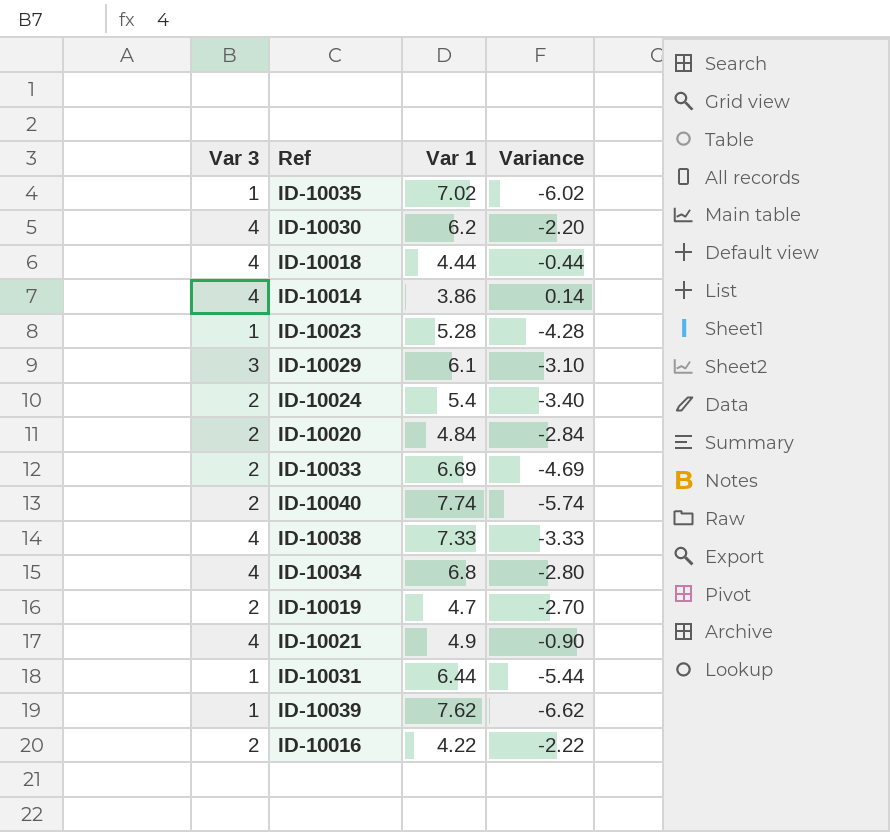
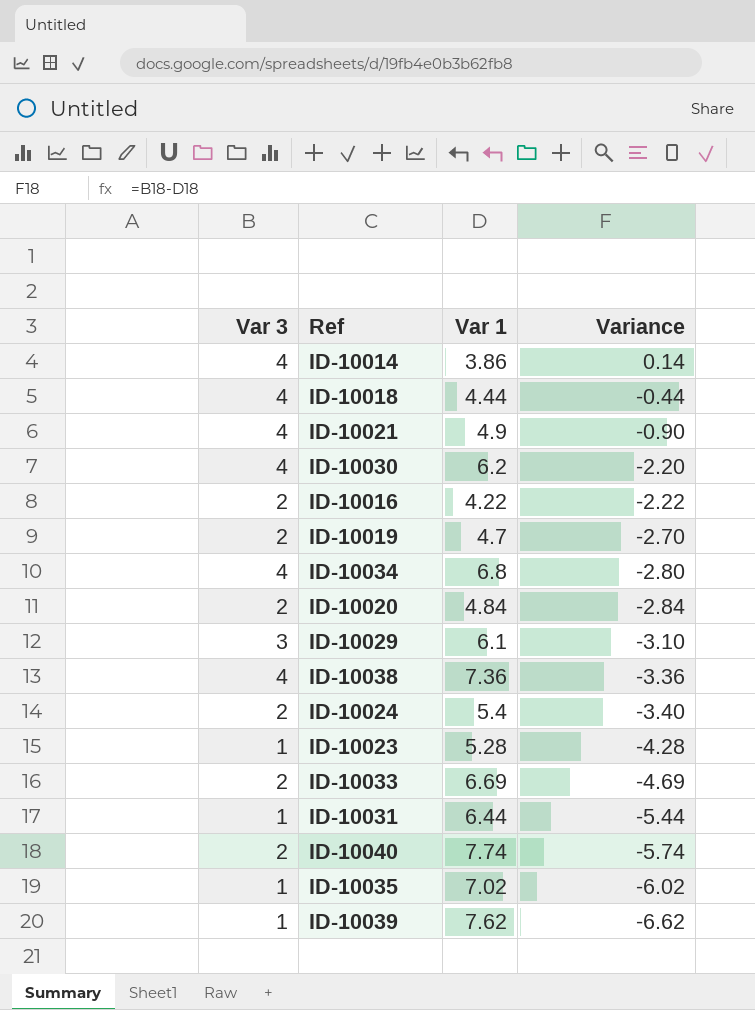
row order: none -> Variance descending
ID-10038 | Var 1: 7.33 -> 7.36
ID-10038 | Variance: -3.33 -> -3.36

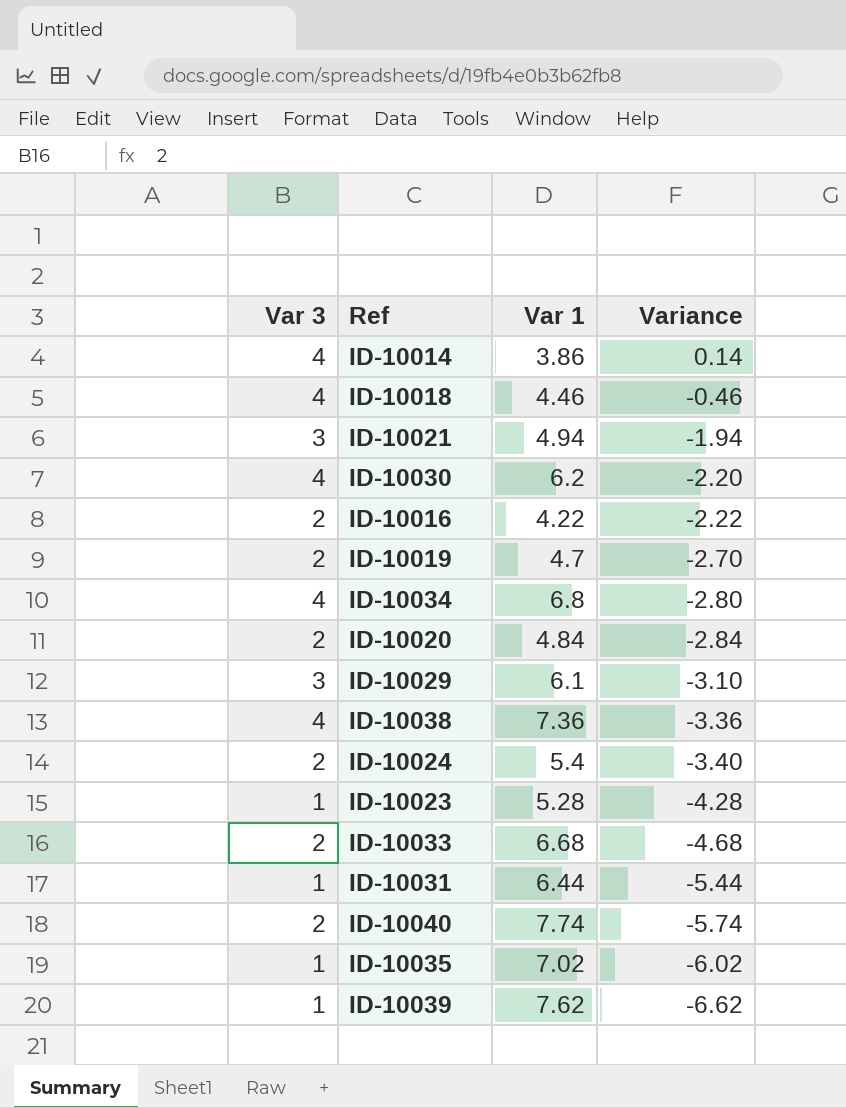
ID-10018 | Var 1: 4.44 -> 4.46
ID-10018 | Variance: -0.44 -> -0.46
ID-10021 | Var 3: 4 -> 3
ID-10021 | Var 1: 4.9 -> 4.94
ID-10021 | Variance: -0.90 -> -1.94
ID-10033 | Var 1: 6.69 -> 6.68
ID-10033 | Variance: -4.69 -> -4.68

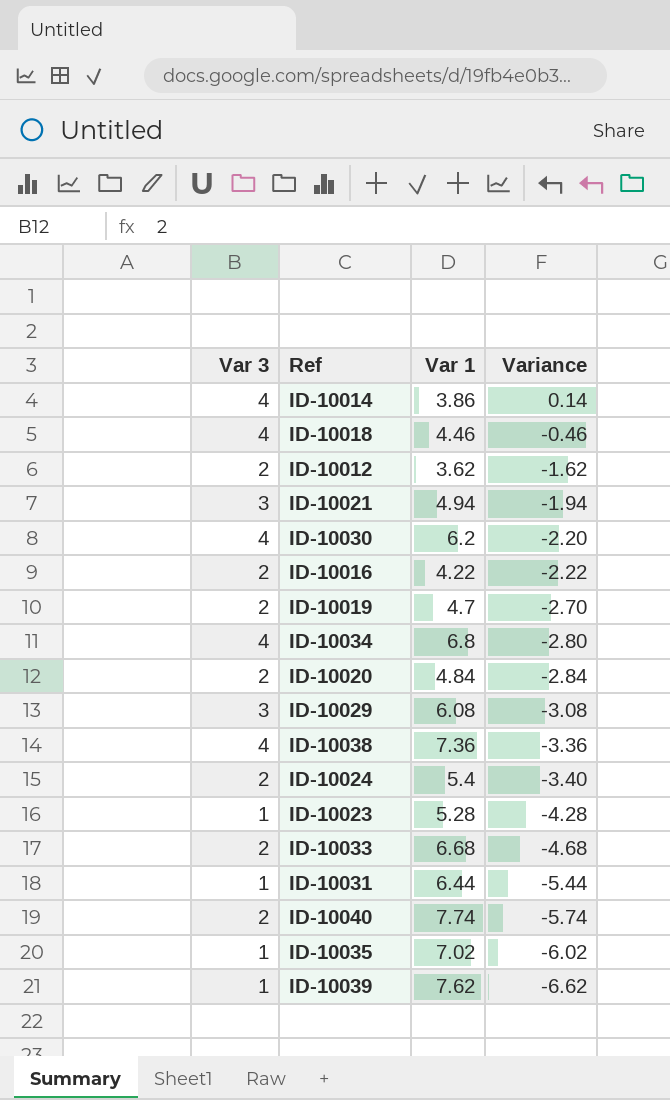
row ID-10012: none -> 2 | 3.62 | -1.62
ID-10029 | Var 1: 6.1 -> 6.08
ID-10029 | Variance: -3.10 -> -3.08

